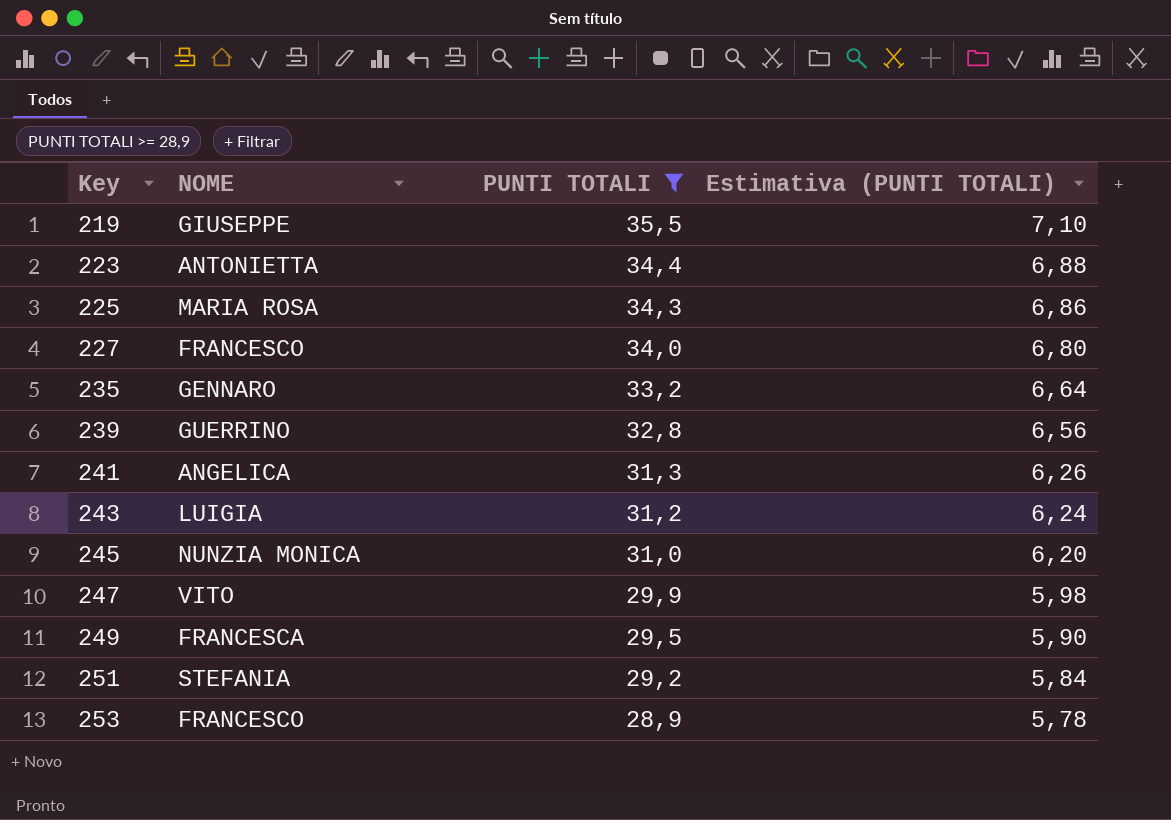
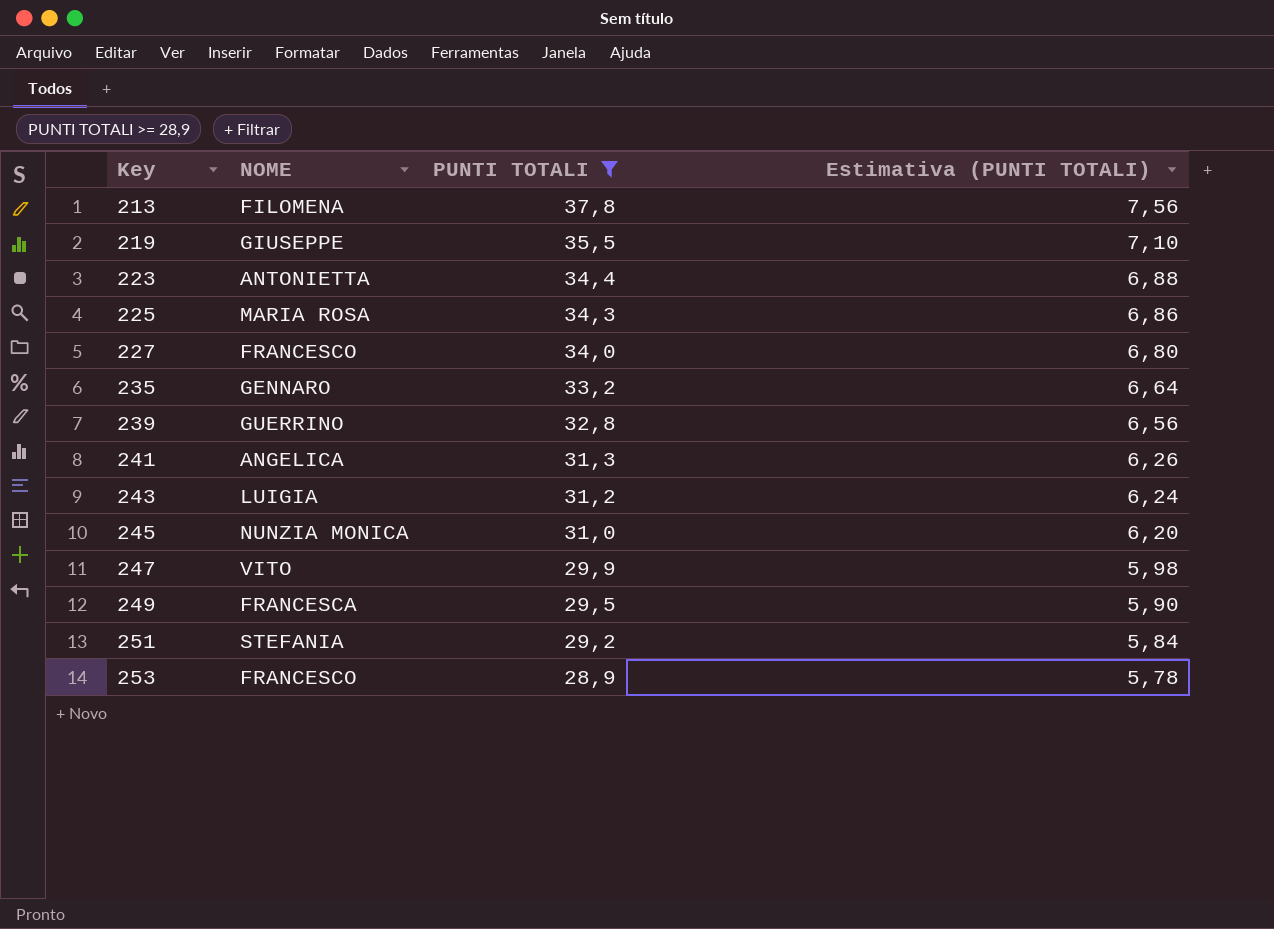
row 213: none -> FILOMENA | 37,8 | 7,56

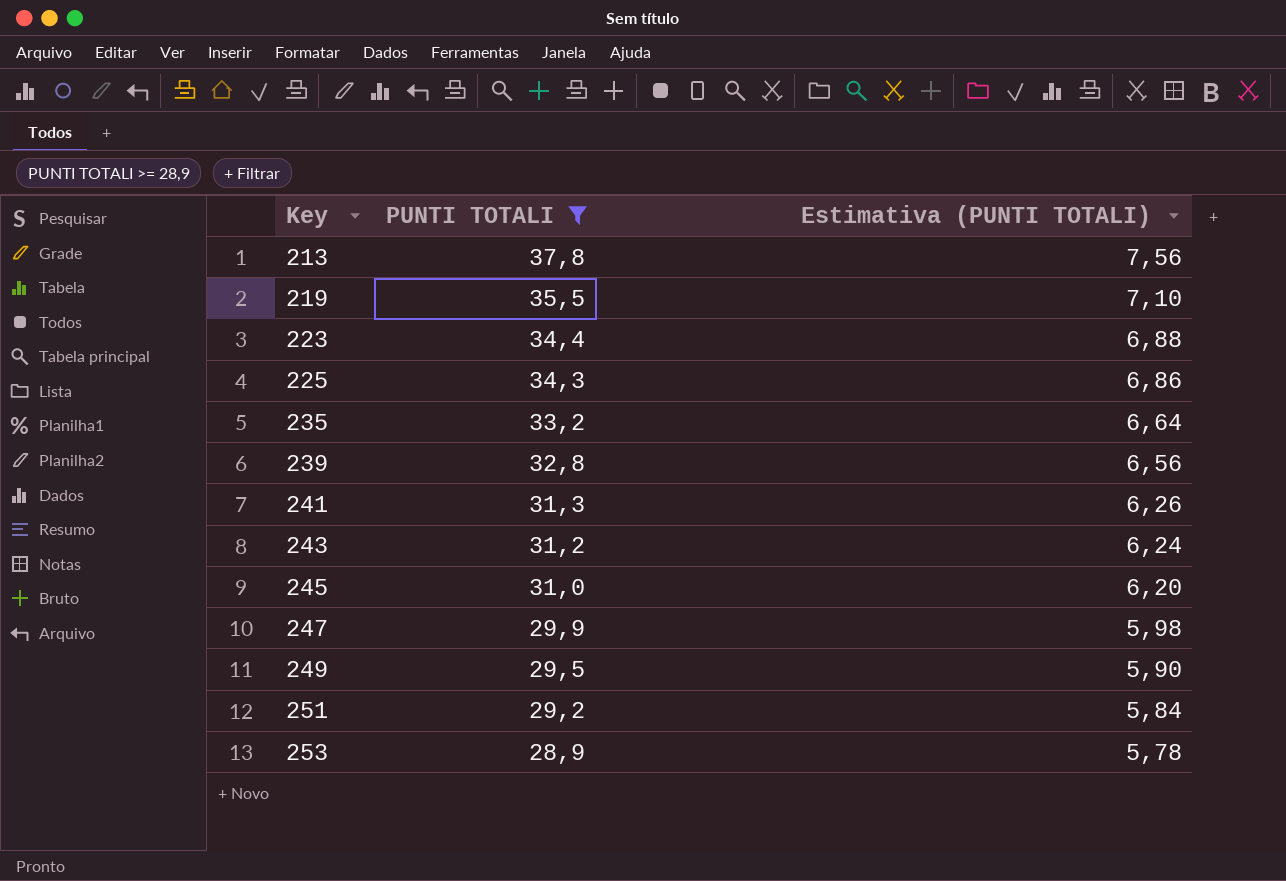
column NOME | position: 2 -> none
row 227: FRANCESCO | 34,0 | 6,80 -> none

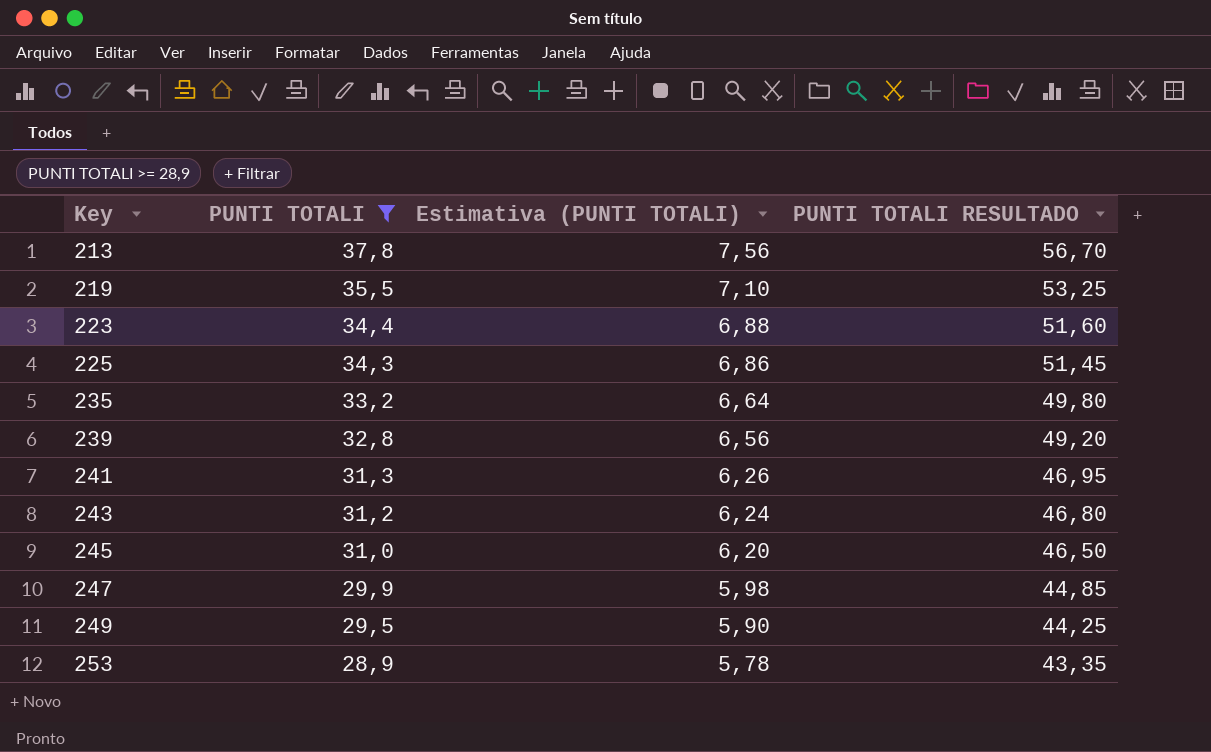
column PUNTI TOTALI RESULTADO | formula: none -> [PUNTI TOTALI] * 1,5
row 251: 29,2 | 5,84 -> none

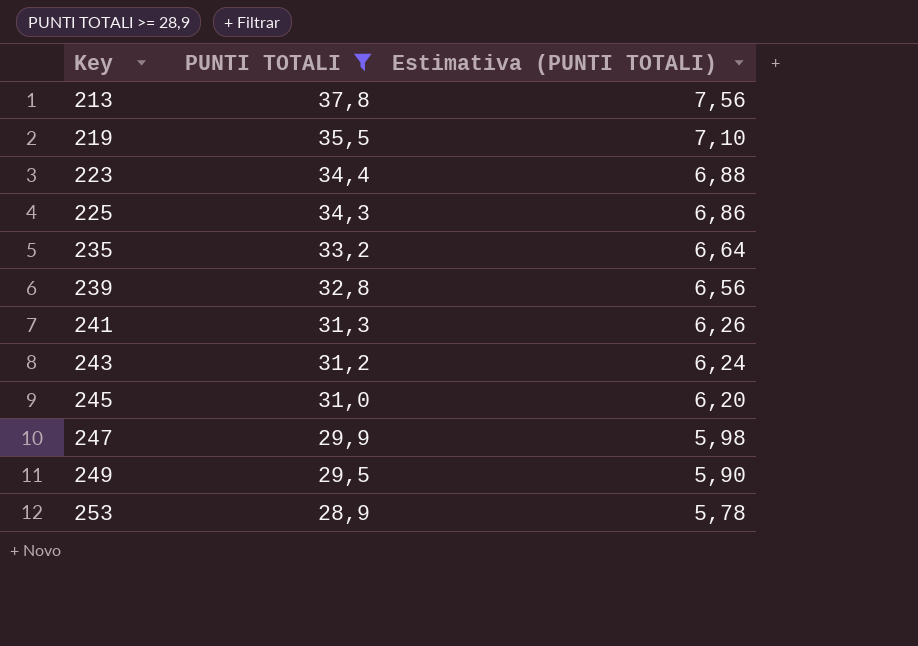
column PUNTI TOTALI RESULTADO | formula: [PUNTI TOTALI] * 1,5 -> none

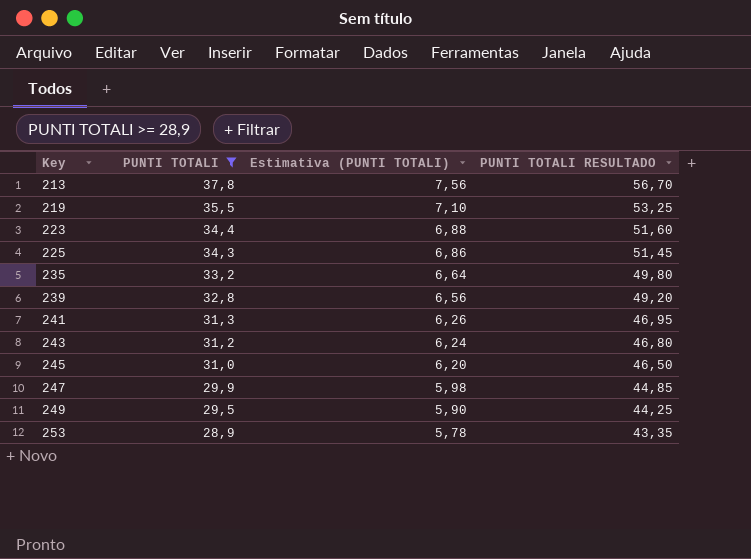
column PUNTI TOTALI RESULTADO | formula: none -> [PUNTI TOTALI] * 1,5

